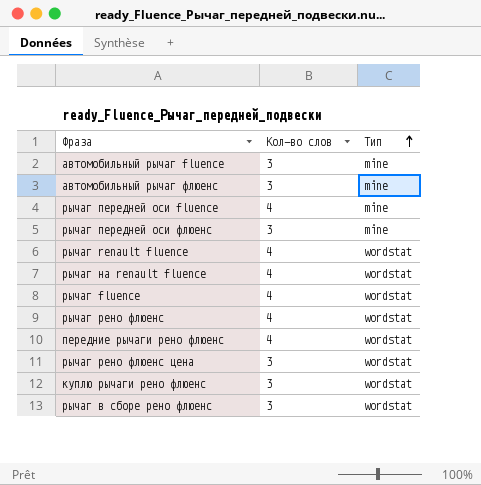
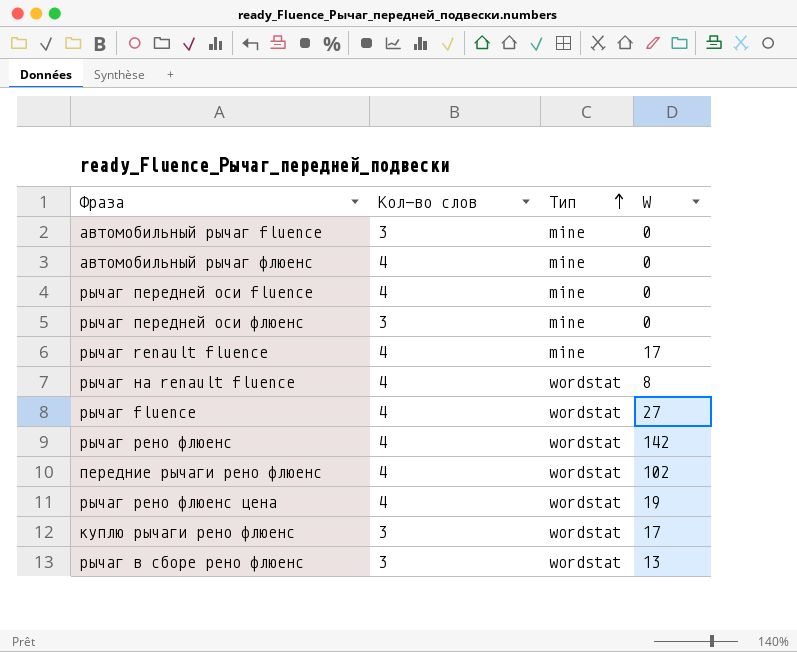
column W | position: none -> 4
автомобильный рычаг флюенс | Кол-во слов: 3 -> 4
рычаг renault fluence | Тип: wordstat -> mine
рычаг рено флюенс цена | Кол-во слов: 3 -> 4

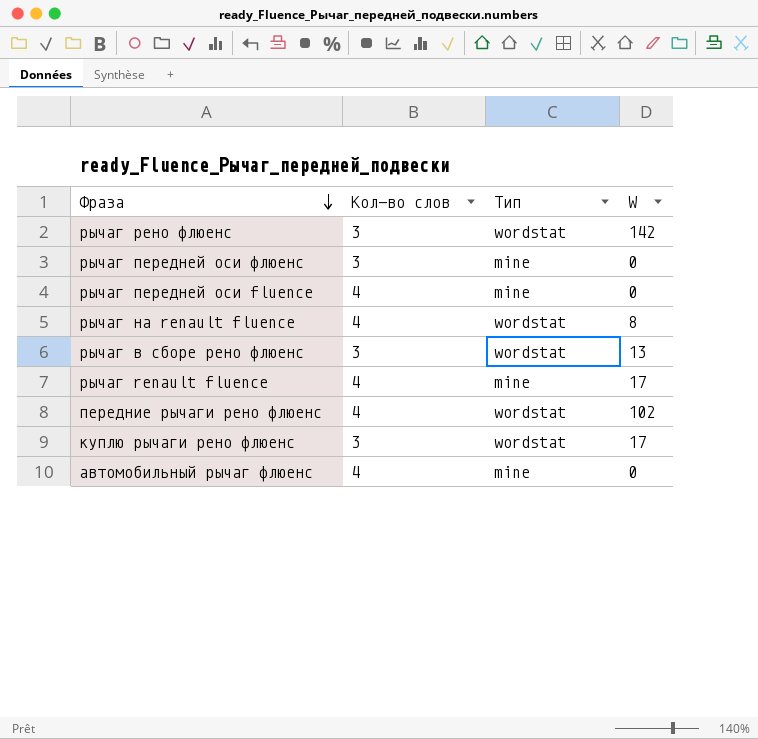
row order: Тип ascending -> Фраза descending
row автомобильный рычаг fluence: 3 | mine | 0 -> none
row рычаг fluence: 4 | wordstat | 27 -> none
row рычаг рено флюенс цена: 4 | wordstat | 19 -> none
рычаг рено флюенс | Кол-во слов: 4 -> 3

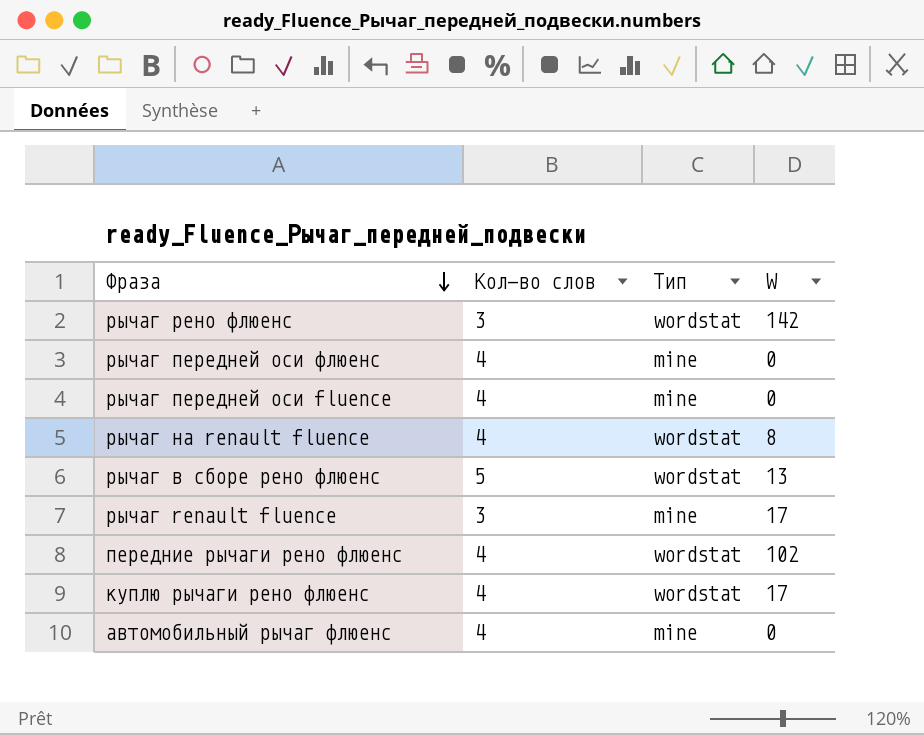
рычаг передней оси флюенс | Кол-во слов: 3 -> 4
рычаг в сборе рено флюенс | Кол-во слов: 3 -> 5
рычаг renault fluence | Кол-во слов: 4 -> 3
куплю рычаги рено флюенс | Кол-во слов: 3 -> 4

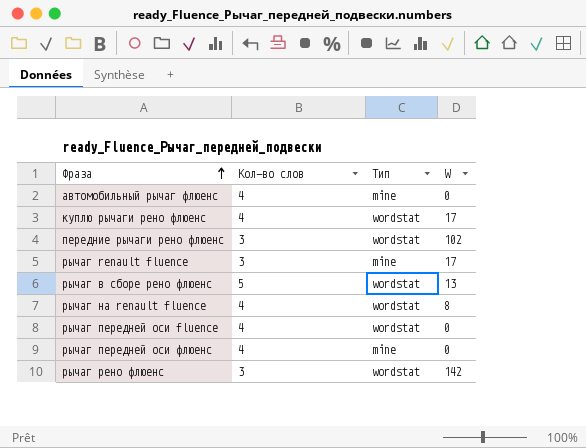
row order: Фраза descending -> Фраза ascending
передние рычаги рено флюенс | Кол-во слов: 4 -> 3
рычаг передней оси fluence | Тип: mine -> wordstat

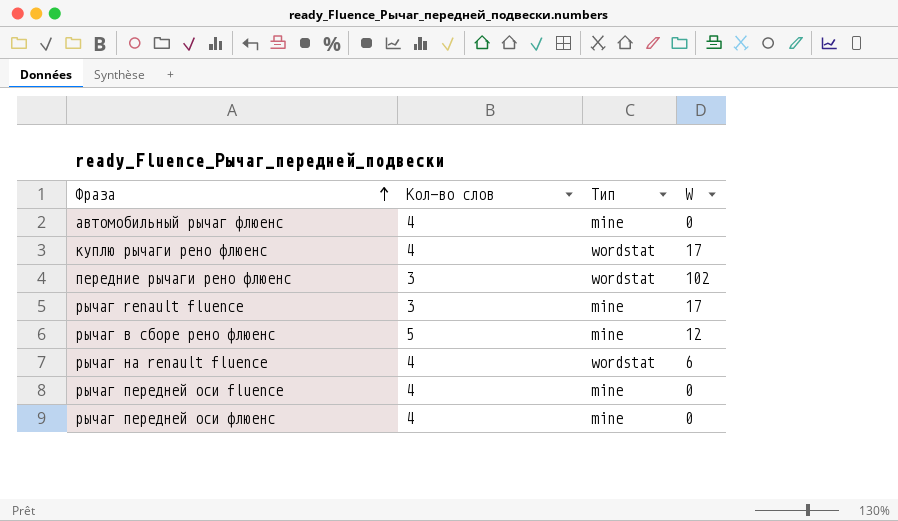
row рычаг рено флюенс: 3 | wordstat | 142 -> none
рычаг в сборе рено флюенс | Тип: wordstat -> mine
рычаг в сборе рено флюенс | W: 13 -> 12
рычаг на renault fluence | W: 8 -> 6
рычаг передней оси fluence | Тип: wordstat -> mine

